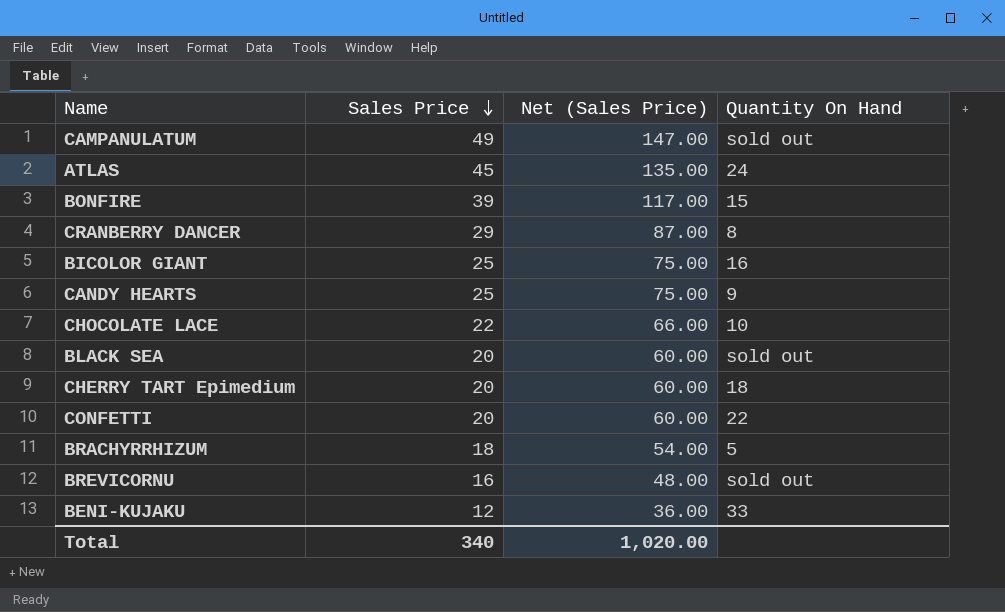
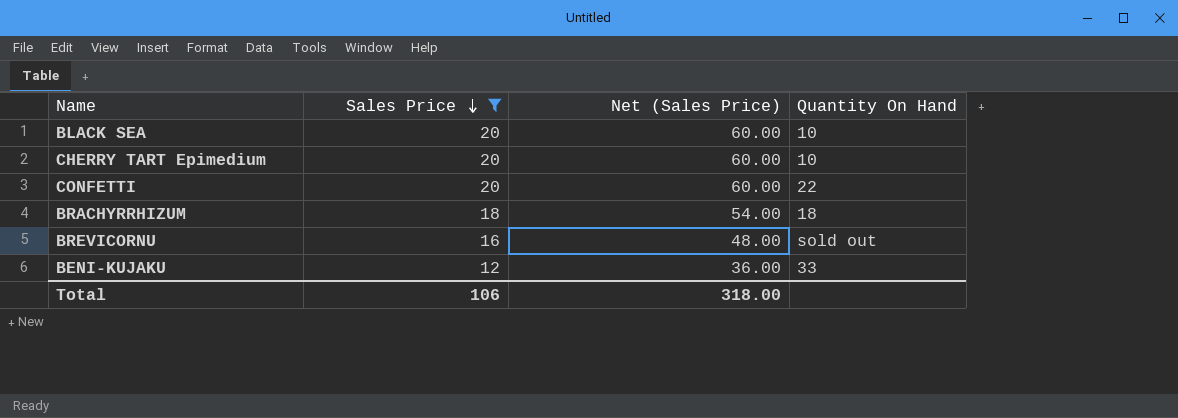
filter: none -> Sales Price <= 20
BLACK SEA | Quantity On Hand: sold out -> 10
CHERRY TART Epimedium | Quantity On Hand: 18 -> 10
BRACHYRRHIZUM | Quantity On Hand: 5 -> 18
Total | Sales Price: 340 -> 106
Total | Net (Sales Price): 1,020.00 -> 318.00

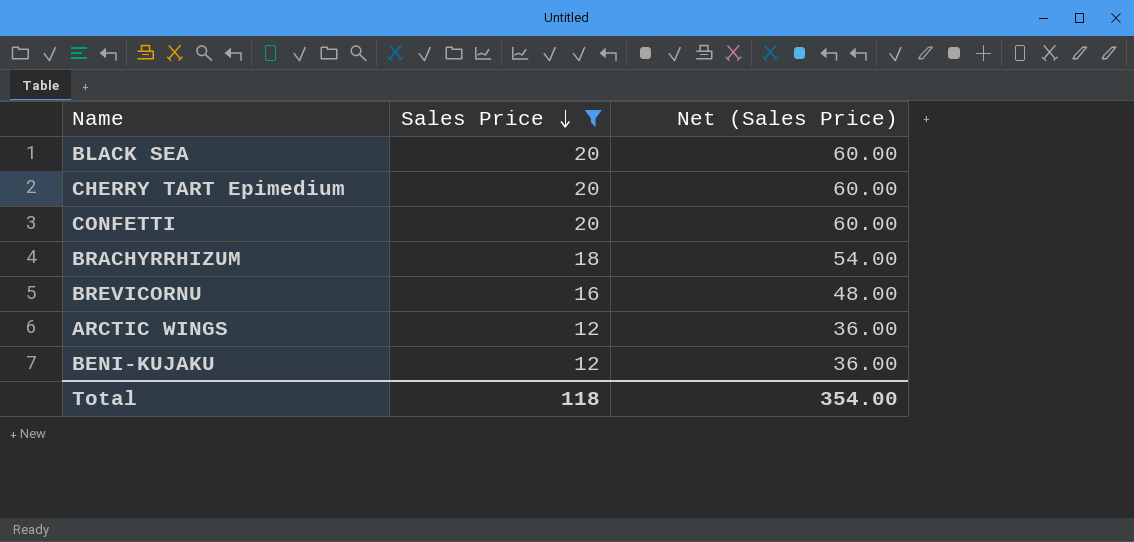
column Quantity On Hand | position: 4 -> none
row ARCTIC WINGS: none -> 12 | 36.00
Total | Sales Price: 106 -> 118
Total | Net (Sales Price): 318.00 -> 354.00

